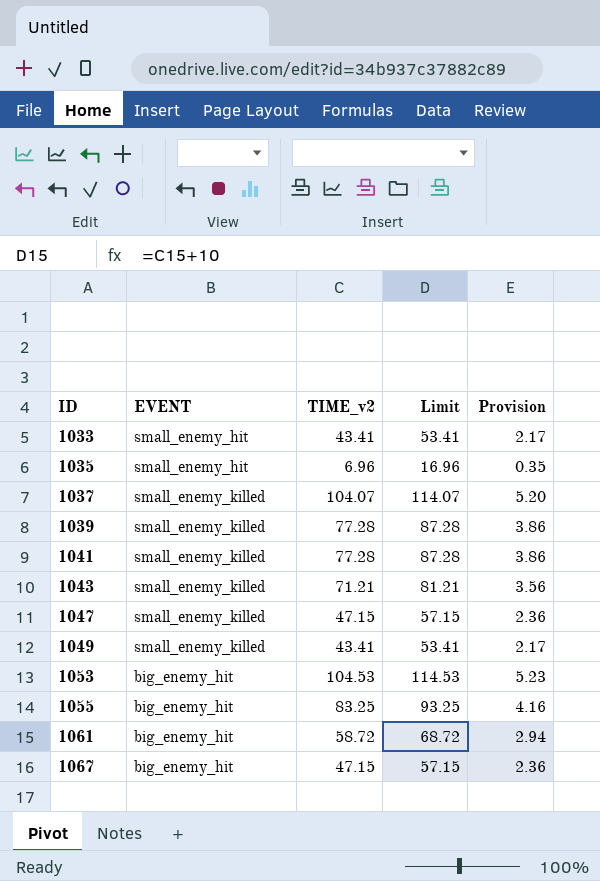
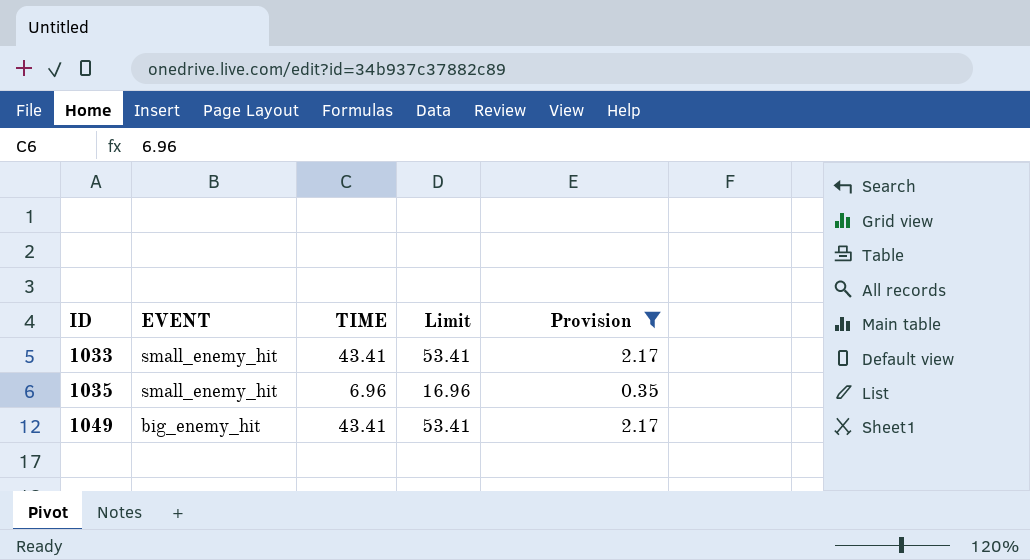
filter: none -> Provision <= 2.17
column name: TIME_v2 -> TIME
1049 | EVENT: small_enemy_killed -> big_enemy_hit

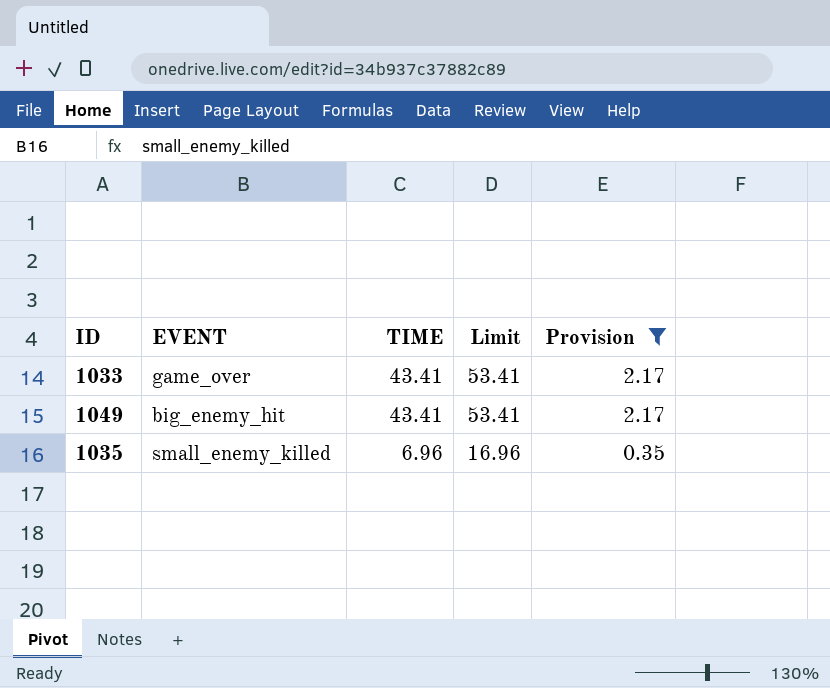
row order: ID ascending -> TIME descending
1033 | EVENT: small_enemy_hit -> game_over
1035 | EVENT: small_enemy_hit -> small_enemy_killed

